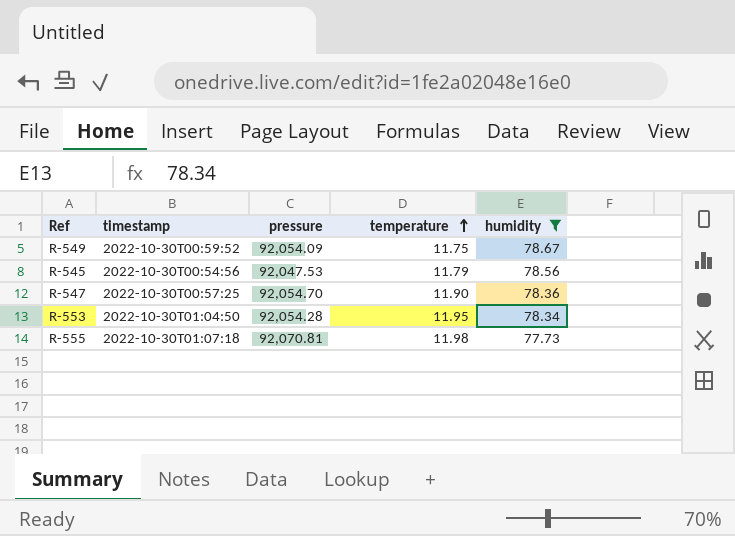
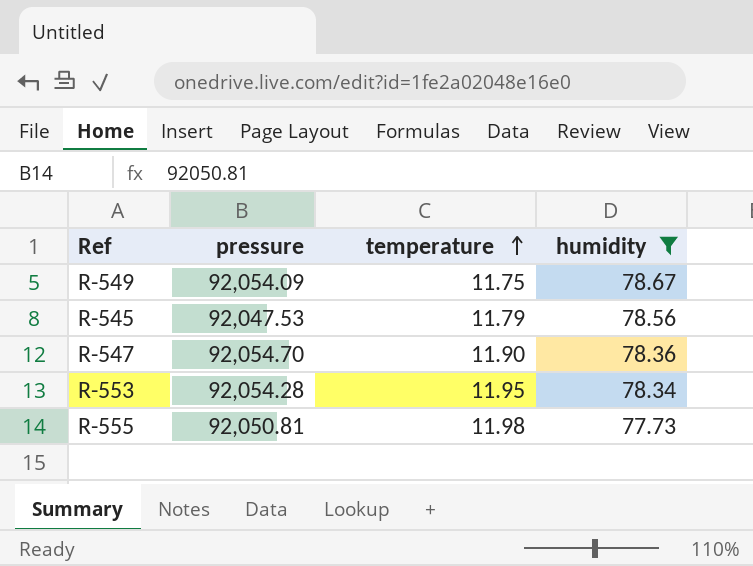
column timestamp | position: 2 -> none
R-555 | pressure: 92,070.81 -> 92,050.81

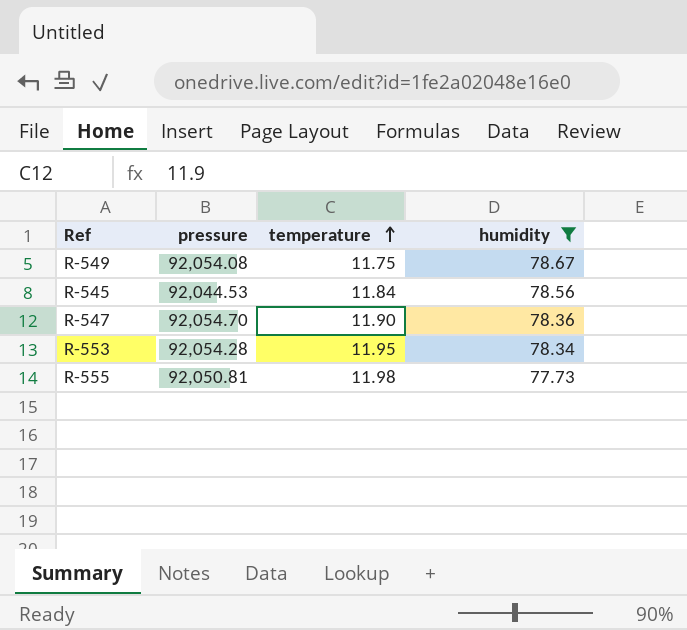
R-549 | pressure: 92,054.09 -> 92,054.08
R-545 | pressure: 92,047.53 -> 92,044.53
R-545 | temperature: 11.79 -> 11.84

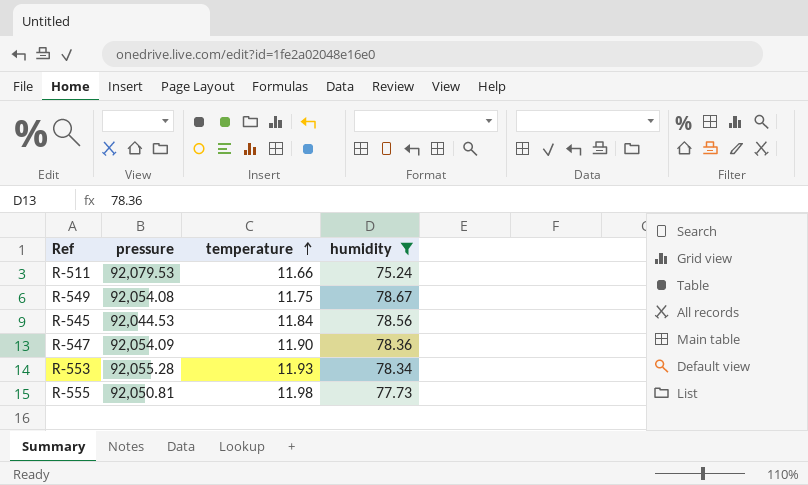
row R-511: none -> 92,079.53 | 11.66 | 75.24
R-547 | pressure: 92,054.70 -> 92,054.09
R-553 | pressure: 92,054.28 -> 92,055.28
R-553 | temperature: 11.95 -> 11.93

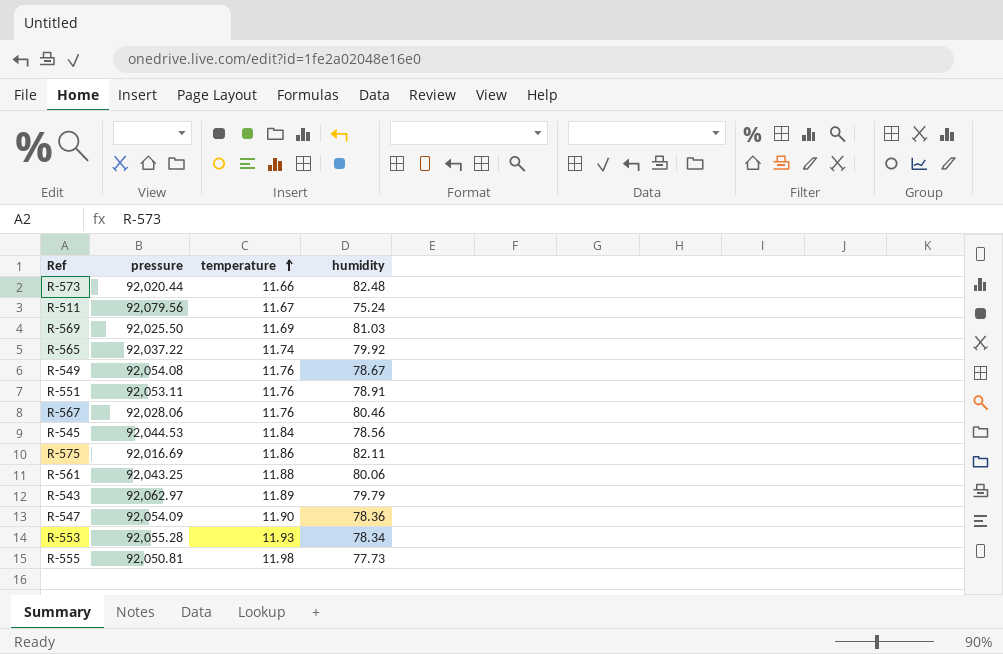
filter: humidity <= 78.67 -> none
R-511 | pressure: 92,079.53 -> 92,079.56
R-511 | temperature: 11.66 -> 11.67
R-549 | temperature: 11.75 -> 11.76

